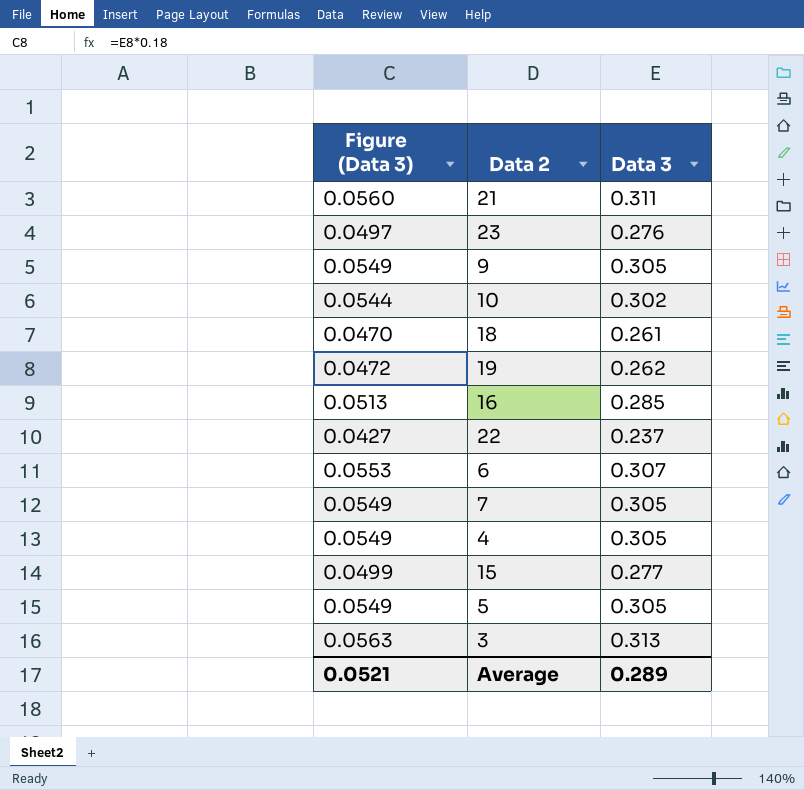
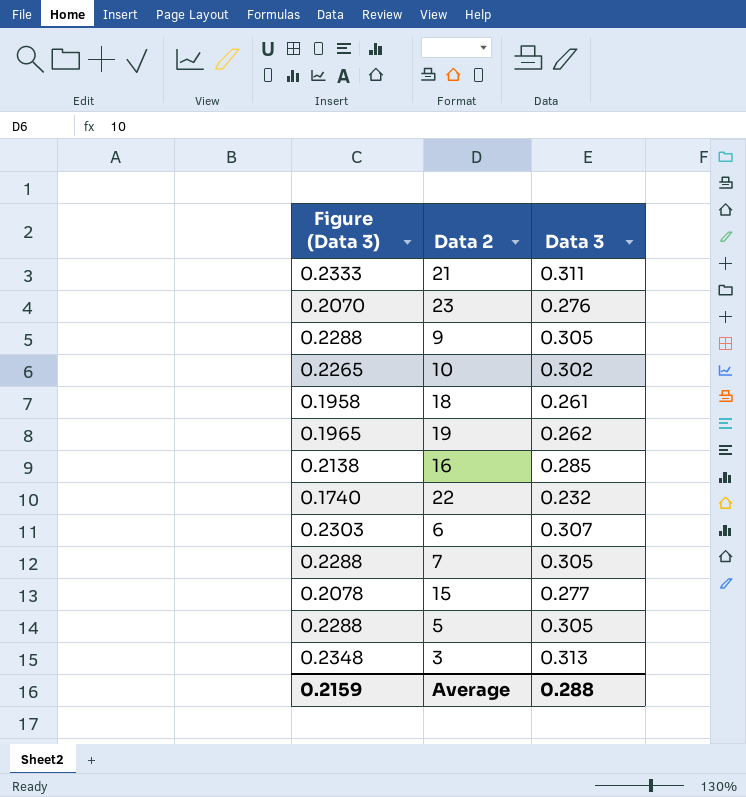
column Figure (Data 3) | formula: [Data 3] * 0.18 -> [Data 3] * 0.75
row 4: 0.0549 | 0.305 -> none
22 | Data 3: 0.237 -> 0.232
Average | Figure (Data 3): 0.0521 -> 0.2159
Average | Data 3: 0.289 -> 0.288

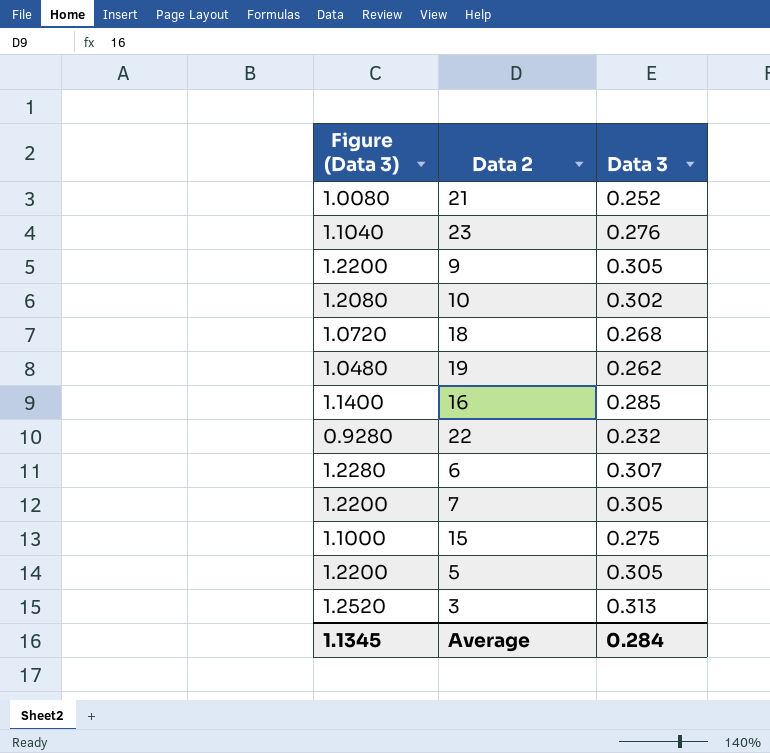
column Figure (Data 3) | formula: [Data 3] * 0.75 -> [Data 3] * 4
21 | Data 3: 0.311 -> 0.252
18 | Data 3: 0.261 -> 0.268
15 | Data 3: 0.277 -> 0.275
Average | Figure (Data 3): 0.2159 -> 1.1345
Average | Data 3: 0.288 -> 0.284

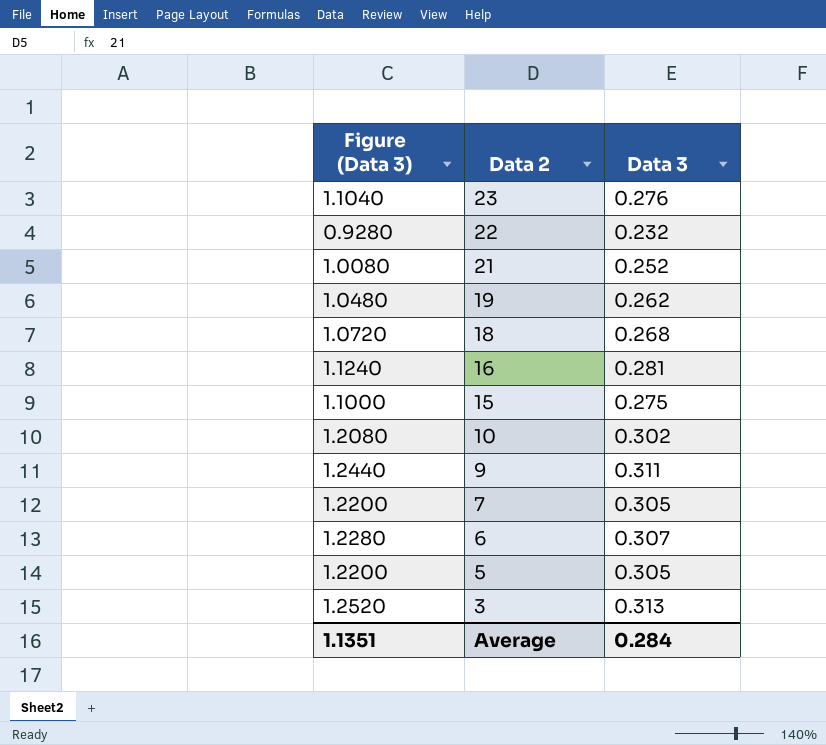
row order: none -> Data 2 descending
16 | Figure (Data 3): 1.1400 -> 1.1240
16 | Data 3: 0.285 -> 0.281
9 | Figure (Data 3): 1.2200 -> 1.2440
9 | Data 3: 0.305 -> 0.311
Average | Figure (Data 3): 1.1345 -> 1.1351

